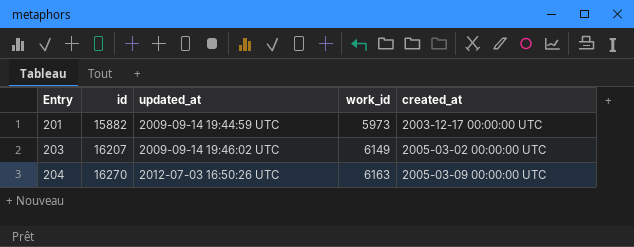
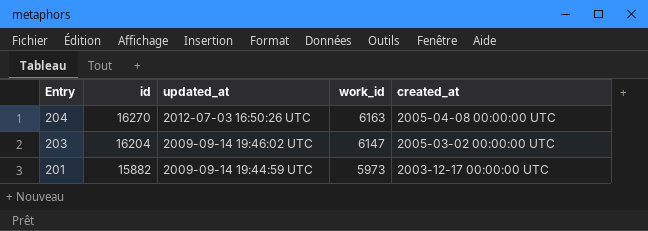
row order: Entry ascending -> Entry descending
204 | created_at: 2005-03-09 00:00:00 UTC -> 2005-04-08 00:00:00 UTC
203 | id: 16207 -> 16204
203 | work_id: 6149 -> 6147

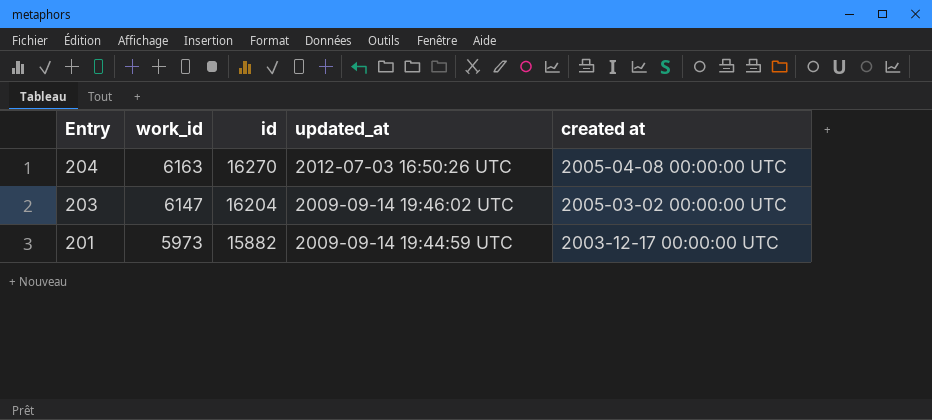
column work_id | position: 4 -> 2
column name: created_at -> created at

